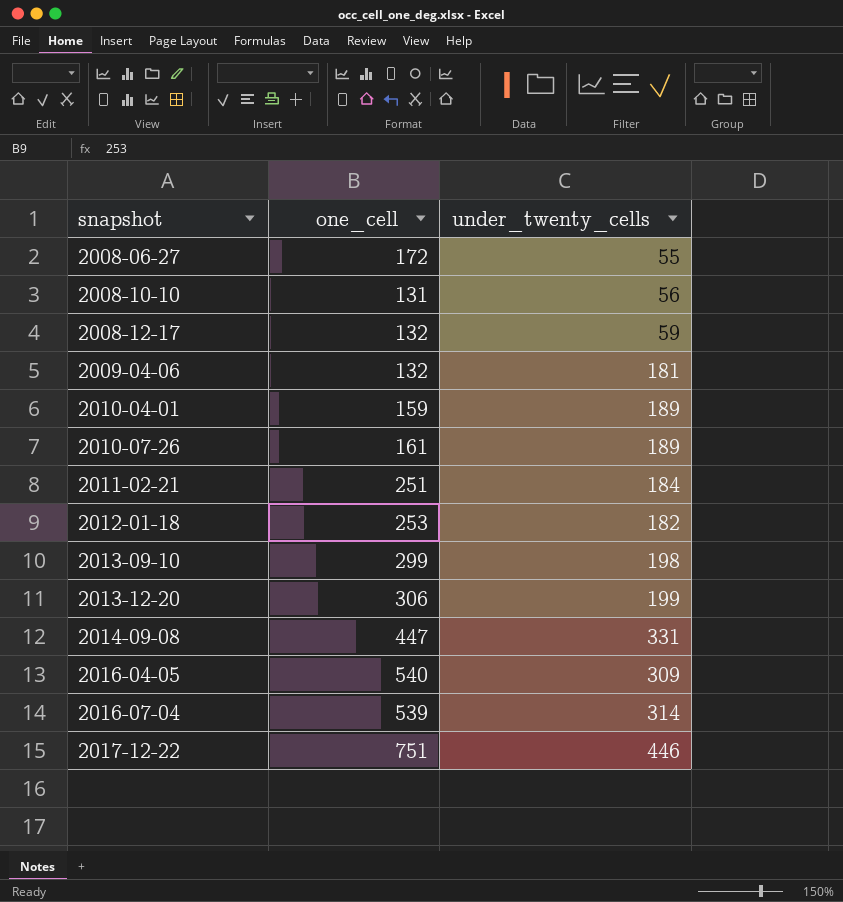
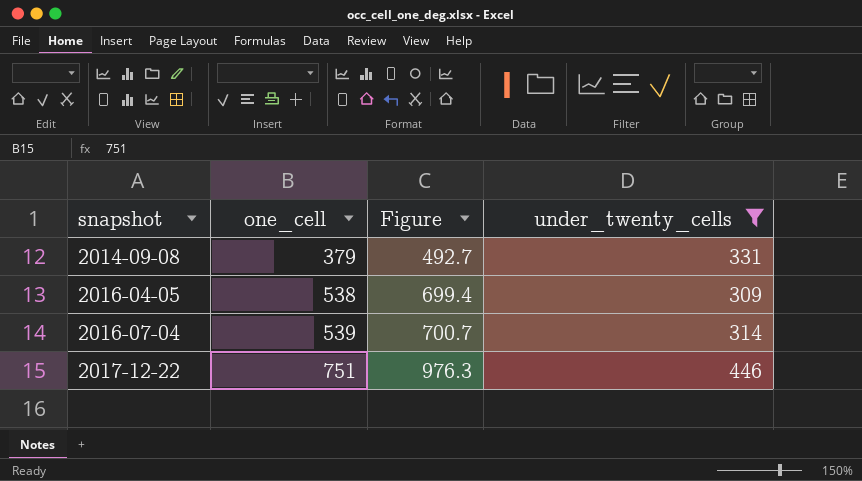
filter: none -> under_twenty_cells >= 309
column Figure | formula: none -> [one_cell] * 1.3
2014-09-08 | one_cell: 447 -> 379
2016-04-05 | one_cell: 540 -> 538

